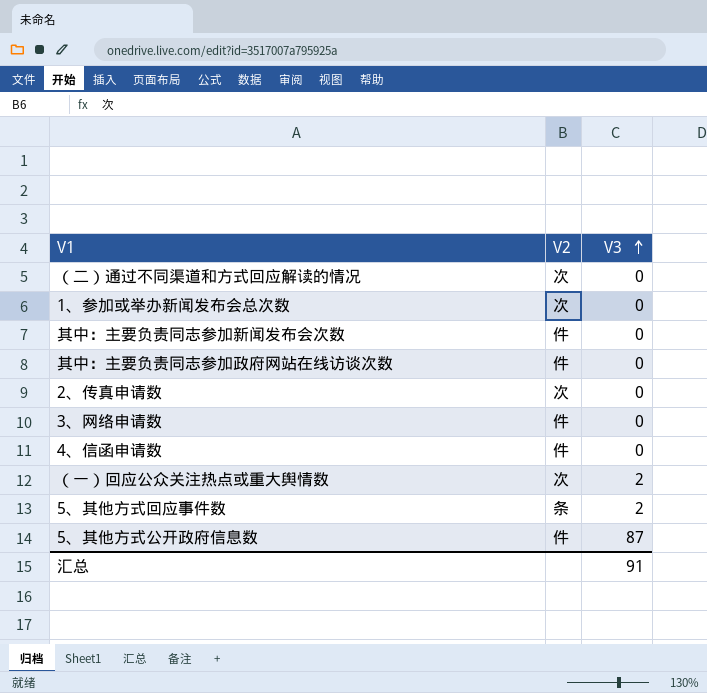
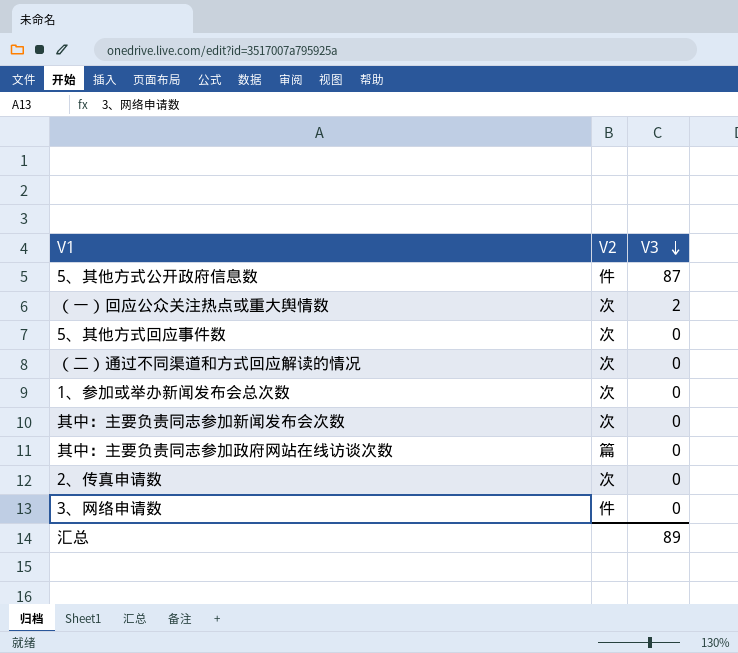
row order: V3 ascending -> V3 descending
row 4、信函申请数: 件 | 0 -> none
5、其他方式回应事件数 | V2: 条 -> 次
5、其他方式回应事件数 | V3: 2 -> 0
其中：主要负责同志参加新闻发布会次数 | V2: 件 -> 次
其中：主要负责同志参加政府网站在线访谈次数 | V2: 件 -> 篇
汇总 | V3: 91 -> 89

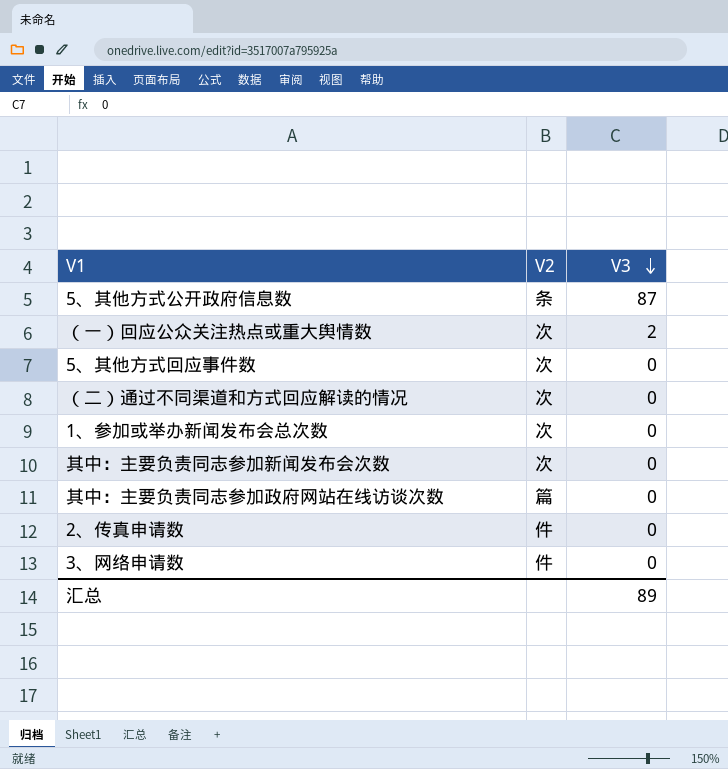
5、其他方式公开政府信息数 | V2: 件 -> 条
2、传真申请数 | V2: 次 -> 件

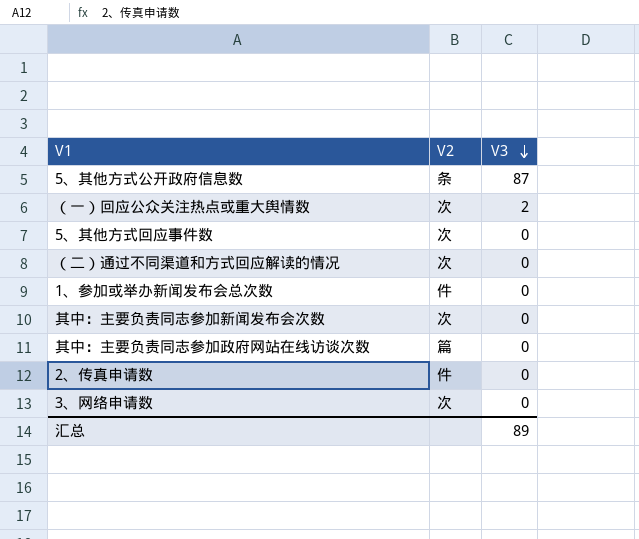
1、参加或举办新闻发布会总次数 | V2: 次 -> 件
3、网络申请数 | V2: 件 -> 次

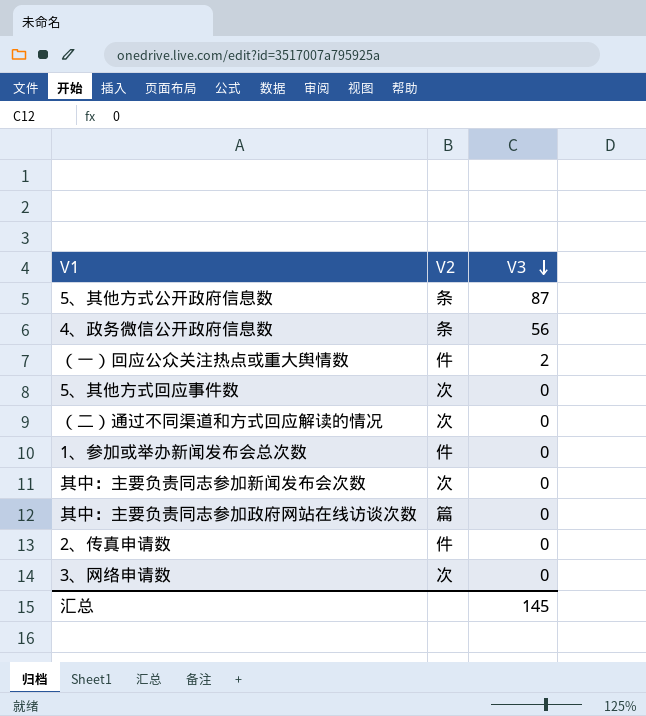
row 4、政务微信公开政府信息数: none -> 条 | 56
（一）回应公众关注热点或重大舆情数 | V2: 次 -> 件
汇总 | V3: 89 -> 145

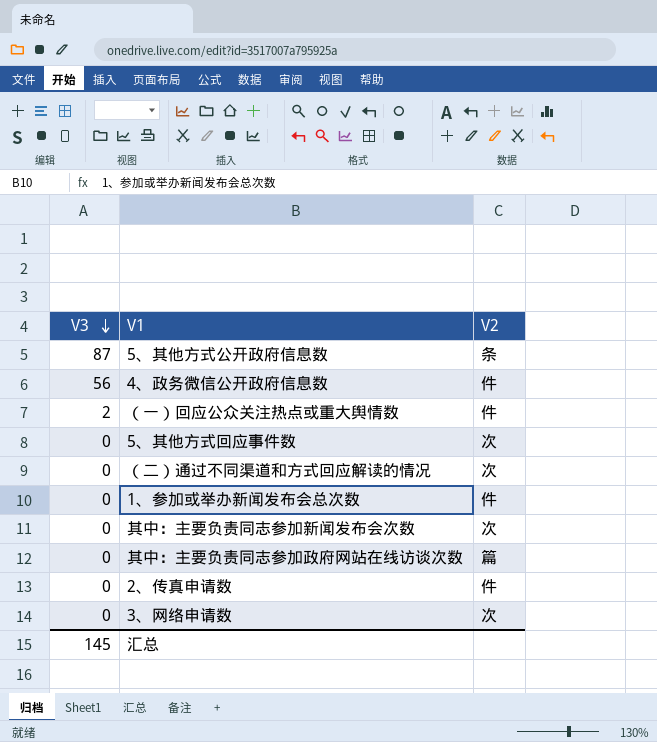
column V3 | position: 3 -> 1
4、政务微信公开政府信息数 | V2: 条 -> 件

